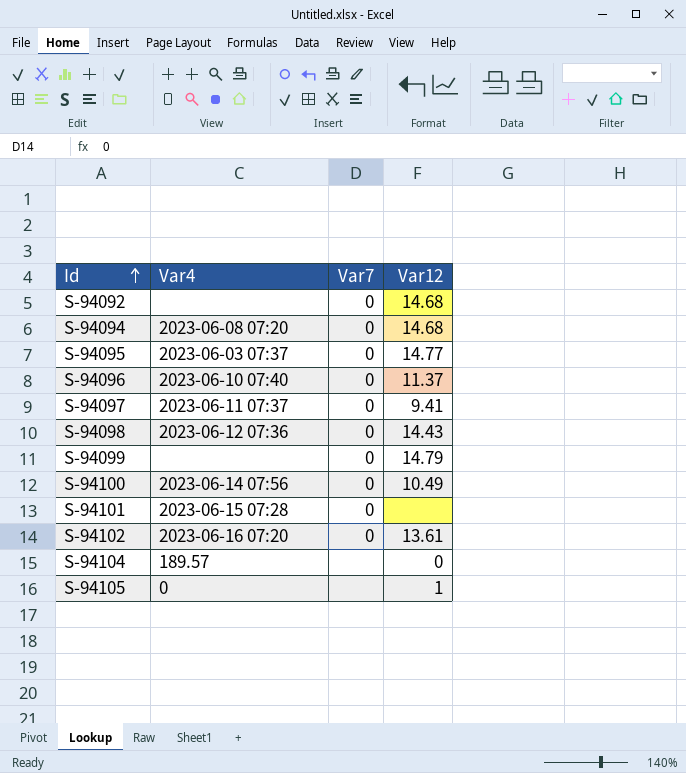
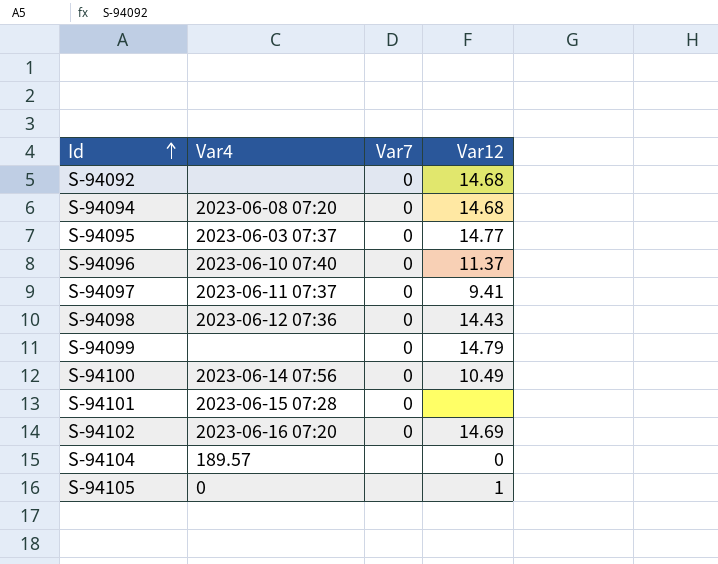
S-94102 | Var12: 13.61 -> 14.69

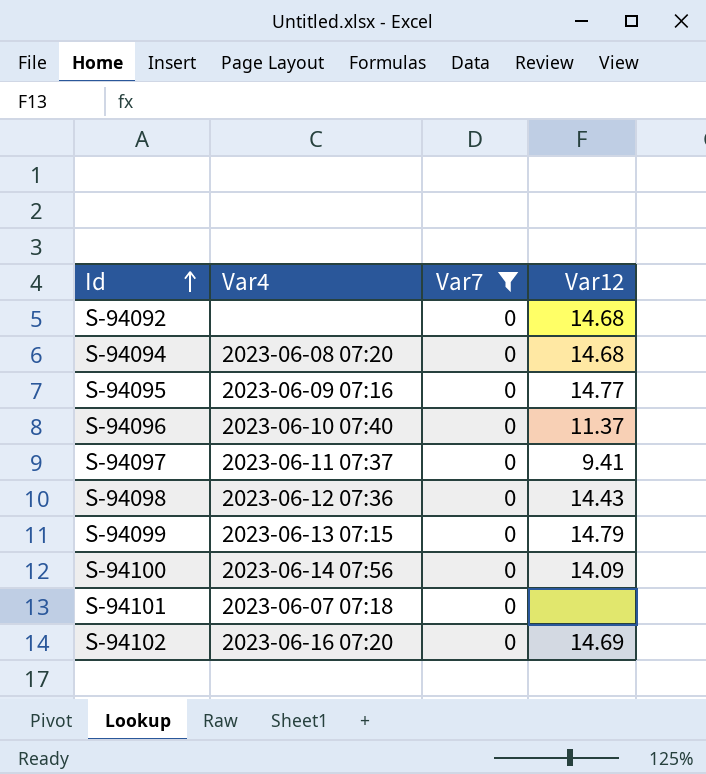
filter: none -> Var7 = 0
S-94095 | Var4: 2023-06-03 07:37 -> 2023-06-09 07:16
S-94099 | Var4: none -> 2023-06-13 07:15
S-94100 | Var12: 10.49 -> 14.09
S-94101 | Var4: 2023-06-15 07:28 -> 2023-06-07 07:18

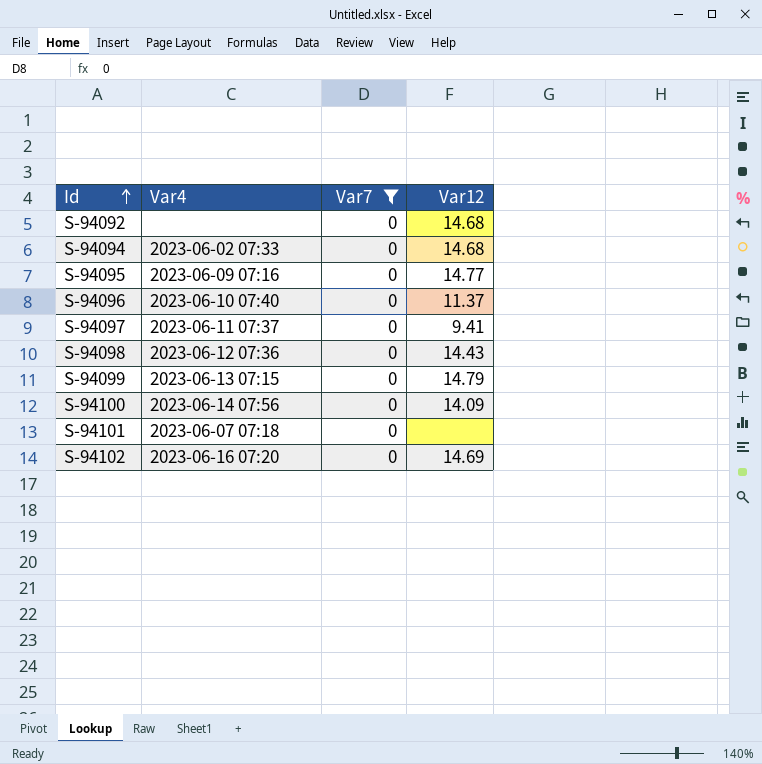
S-94094 | Var4: 2023-06-08 07:20 -> 2023-06-02 07:33

